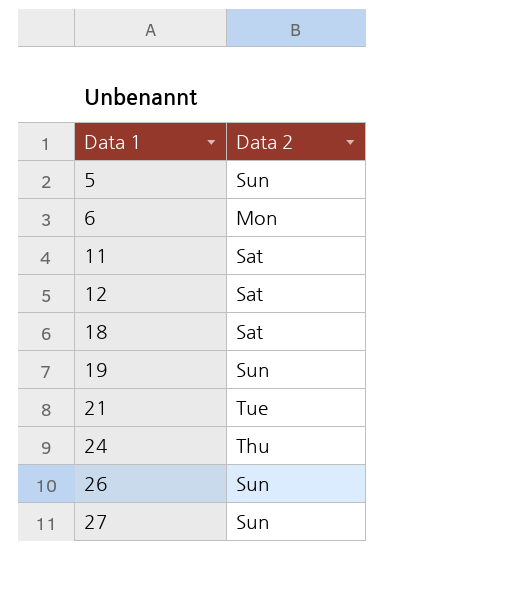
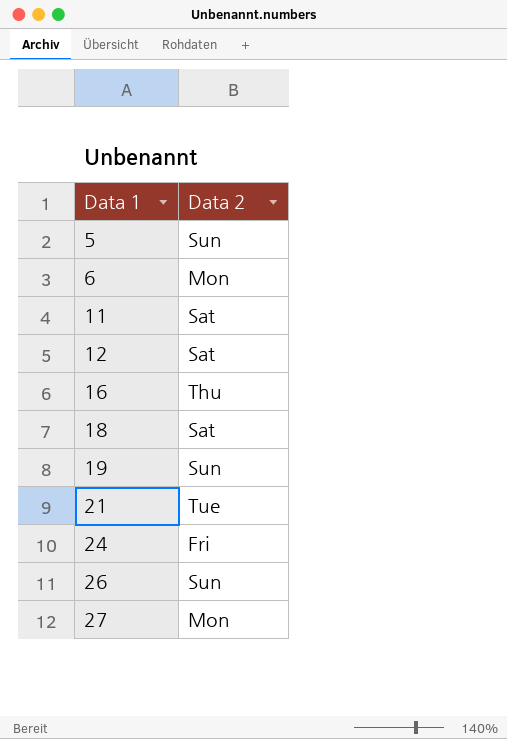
row 16: none -> Thu
24 | Data 2: Thu -> Fri
27 | Data 2: Sun -> Mon

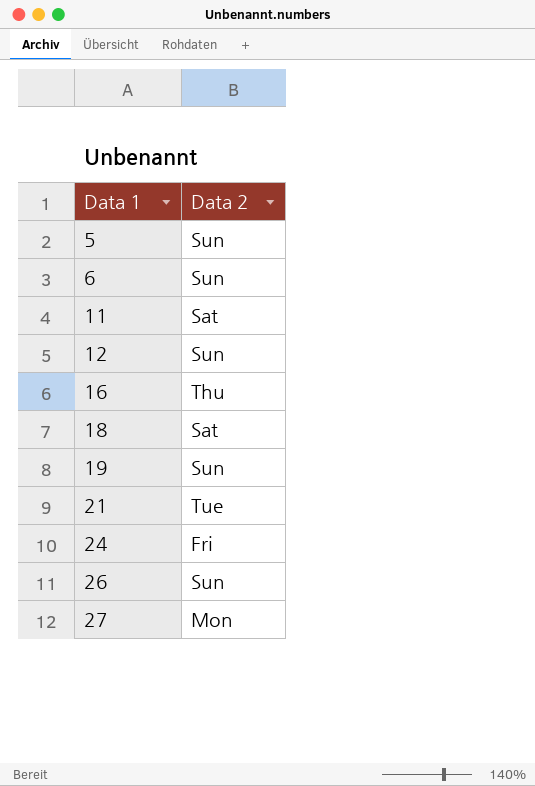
6 | Data 2: Mon -> Sun
12 | Data 2: Sat -> Sun

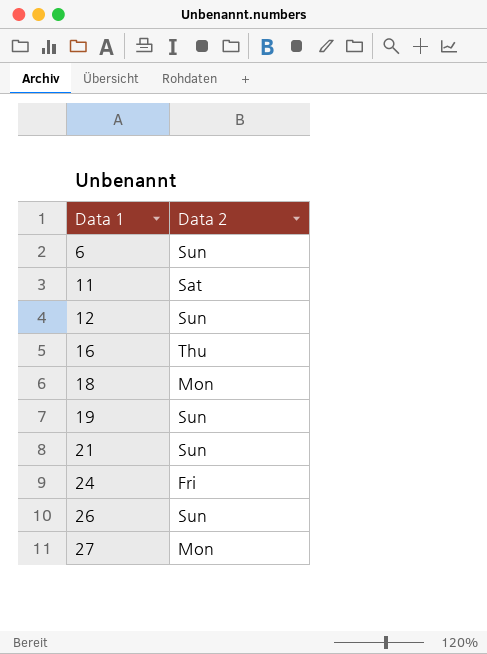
row 5: Sun -> none
18 | Data 2: Sat -> Mon
21 | Data 2: Tue -> Sun

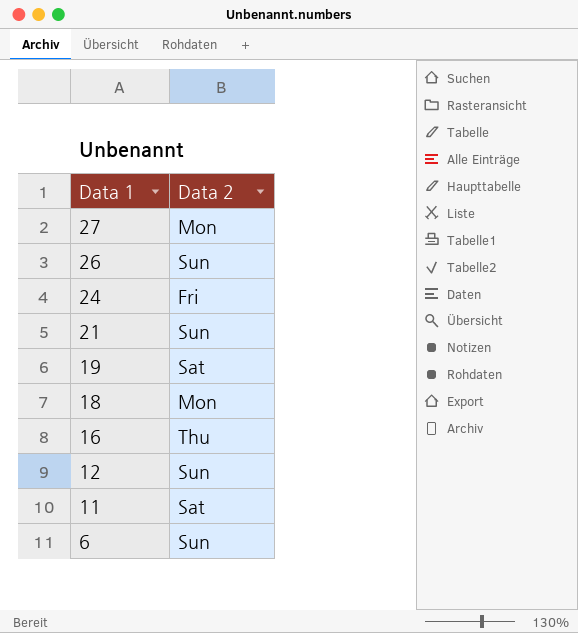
row order: Data 1 ascending -> Data 1 descending
19 | Data 2: Sun -> Sat

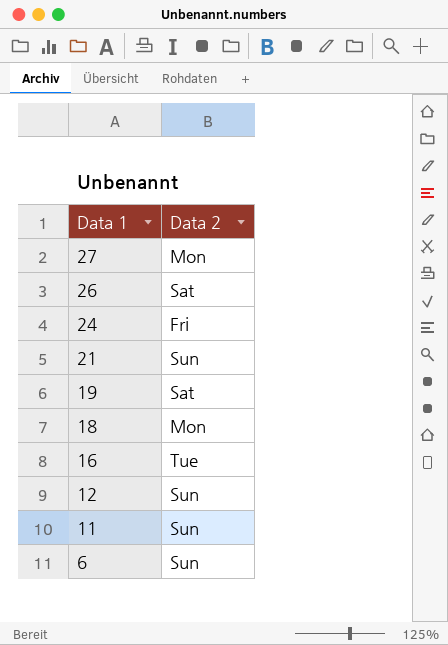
26 | Data 2: Sun -> Sat
16 | Data 2: Thu -> Tue
11 | Data 2: Sat -> Sun

